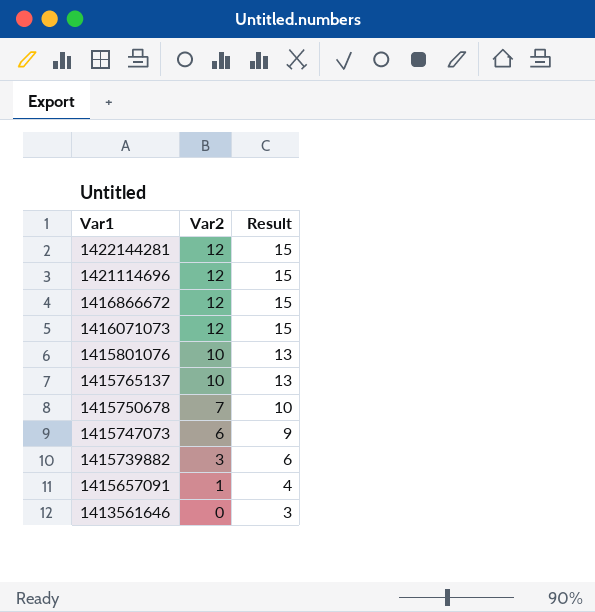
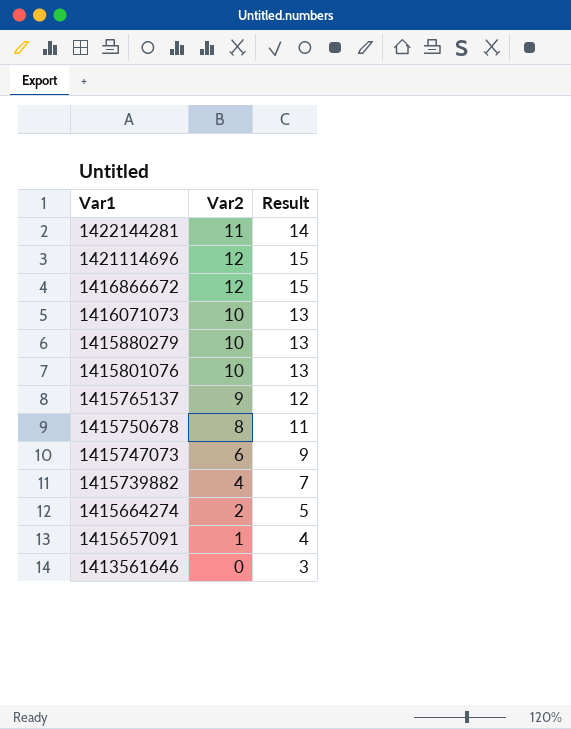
1422144281 | Var2: 12 -> 11
1422144281 | Result: 15 -> 14
1416071073 | Var2: 12 -> 10
1416071073 | Result: 15 -> 13
row 1415880279: none -> 10 | 13
1415765137 | Var2: 10 -> 9
1415765137 | Result: 13 -> 12
1415750678 | Var2: 7 -> 8
1415750678 | Result: 10 -> 11
1415739882 | Var2: 3 -> 4
1415739882 | Result: 6 -> 7
row 1415664274: none -> 2 | 5

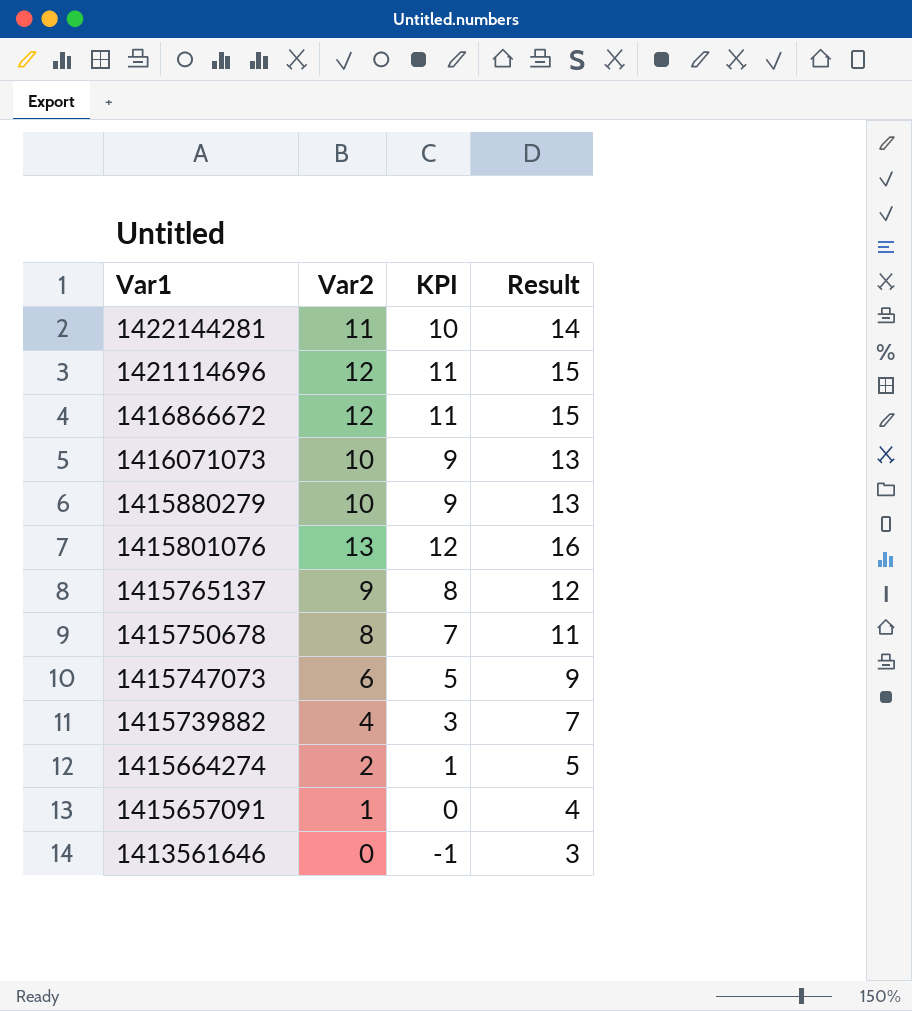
column KPI | formula: none -> [Var2] - 1
1415801076 | Var2: 10 -> 13
1415801076 | Result: 13 -> 16

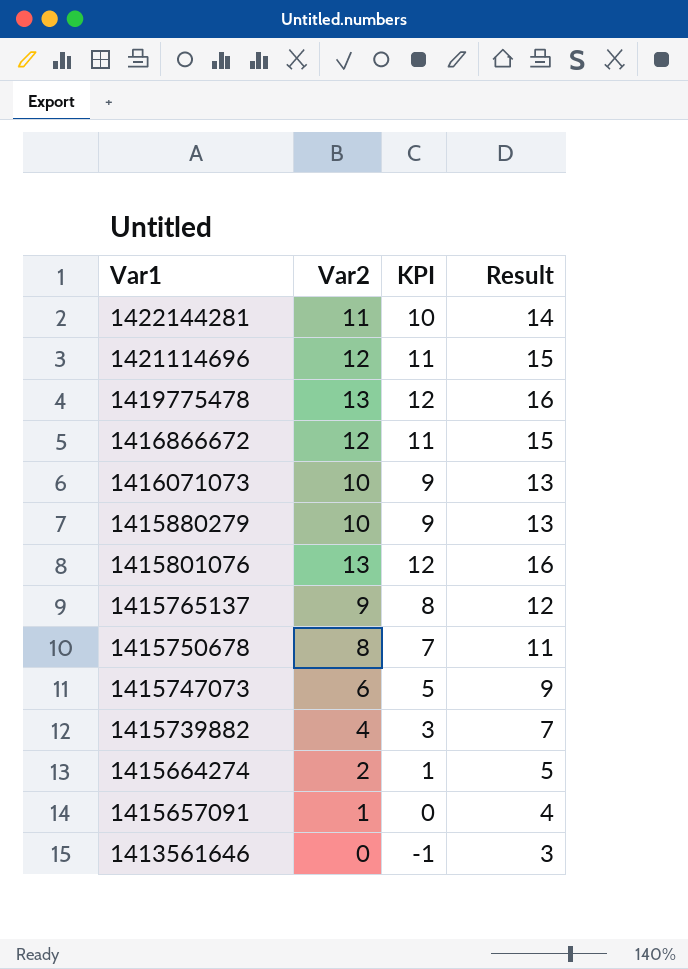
row 1419775478: none -> 13 | 12 | 16

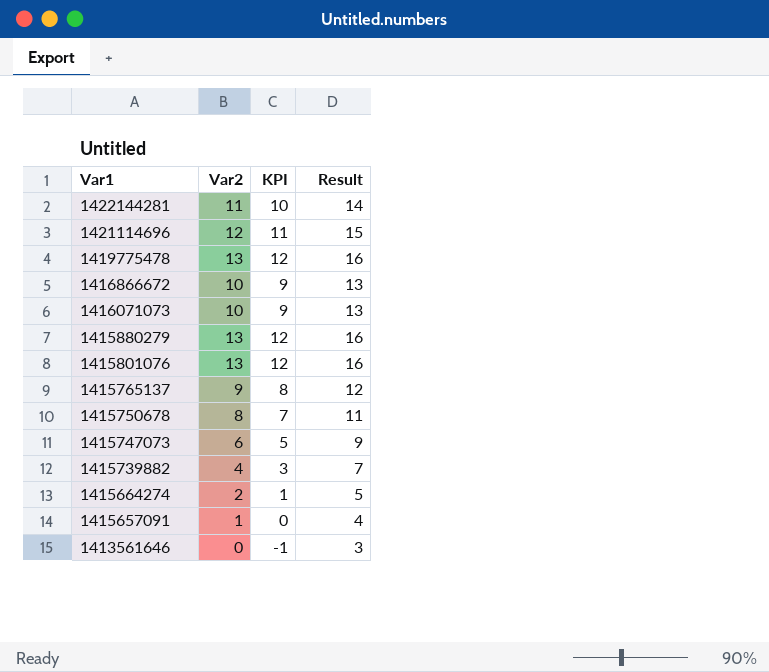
1416866672 | Var2: 12 -> 10
1416866672 | KPI: 11 -> 9
1416866672 | Result: 15 -> 13
1415880279 | Var2: 10 -> 13
1415880279 | KPI: 9 -> 12
1415880279 | Result: 13 -> 16

